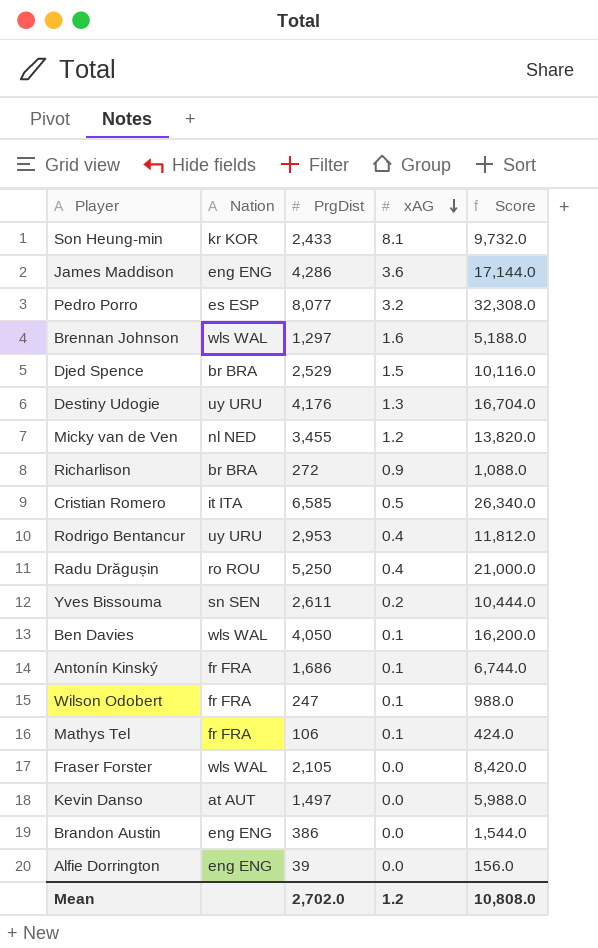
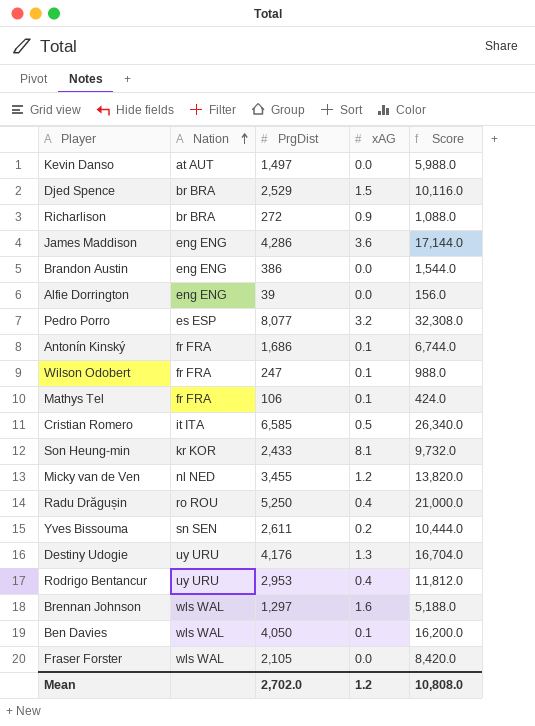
row order: xAG descending -> Nation ascending

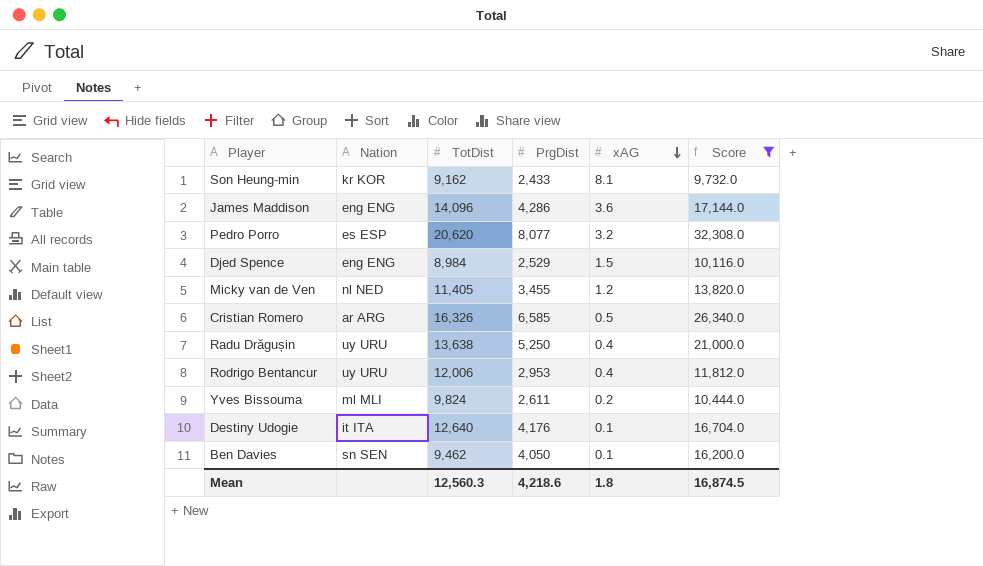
filter: none -> Score >= 9,732.0
row order: Nation ascending -> xAG descending
column TotDist | position: none -> 3
Djed Spence | Nation: br BRA -> eng ENG
Cristian Romero | Nation: it ITA -> ar ARG
Radu Drăgușin | Nation: ro ROU -> uy URU
Yves Bissouma | Nation: sn SEN -> ml MLI
Destiny Udogie | Nation: uy URU -> it ITA
Destiny Udogie | xAG: 1.3 -> 0.1
Ben Davies | Nation: wls WAL -> sn SEN
Mean | PrgDist: 2,702.0 -> 4,218.6
Mean | xAG: 1.2 -> 1.8
Mean | Score: 10,808.0 -> 16,874.5

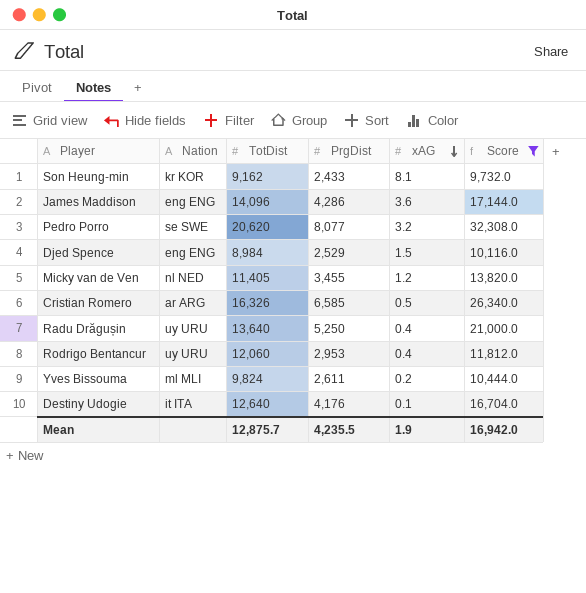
row Ben Davies: sn SEN | 9,462 | 4,050 | 0.1 | 16,200.0 -> none
Pedro Porro | Nation: es ESP -> se SWE
Radu Drăgușin | TotDist: 13,638 -> 13,640
Rodrigo Bentancur | TotDist: 12,006 -> 12,060
Mean | TotDist: 12,560.3 -> 12,875.7
Mean | PrgDist: 4,218.6 -> 4,235.5
Mean | xAG: 1.8 -> 1.9
Mean | Score: 16,874.5 -> 16,942.0

